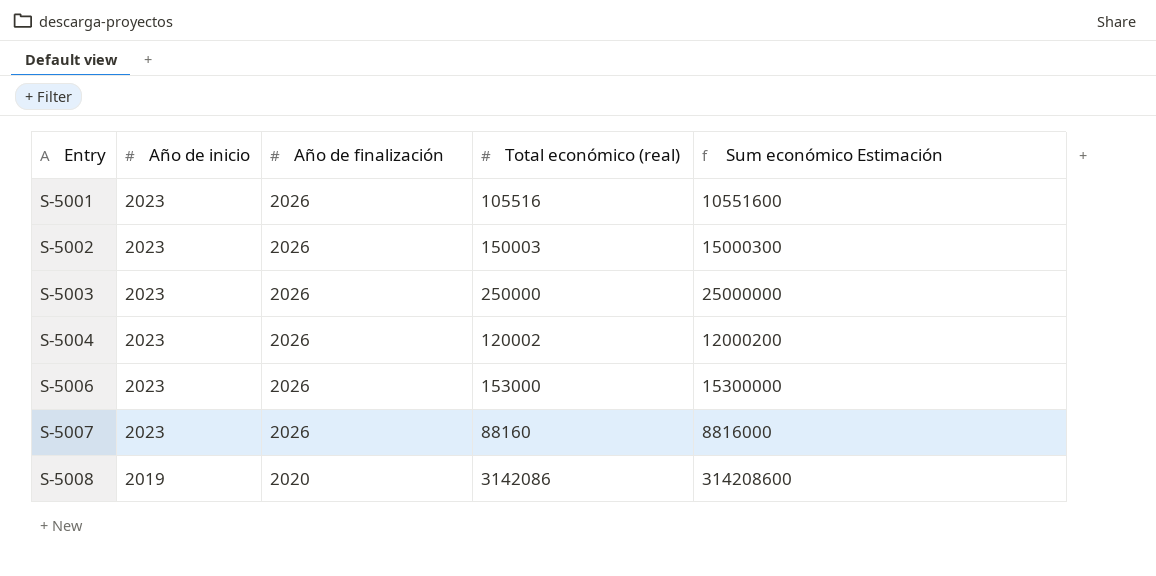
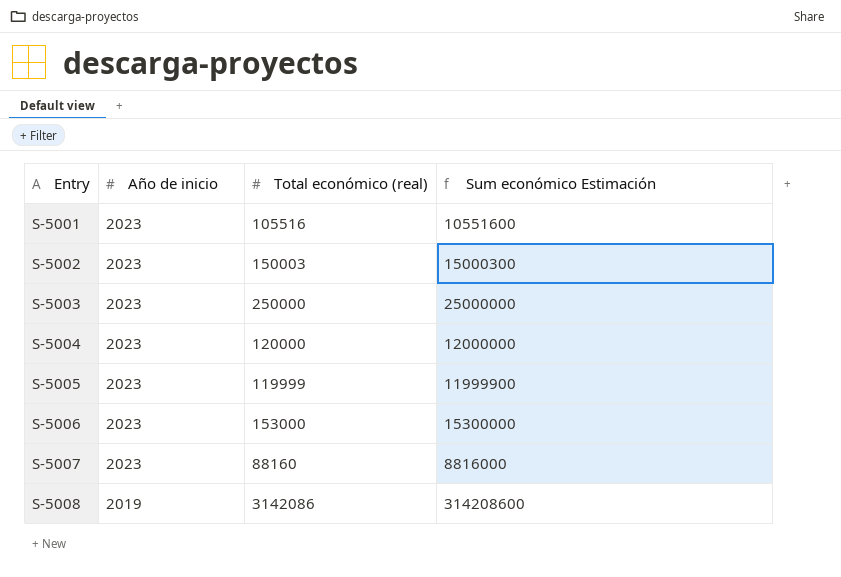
column Año de finalización | position: 3 -> none
S-5004 | Total económico (real): 120002 -> 120000
S-5004 | Sum económico Estimación: 12000200 -> 12000000
row S-5005: none -> 2023 | 119999 | 11999900

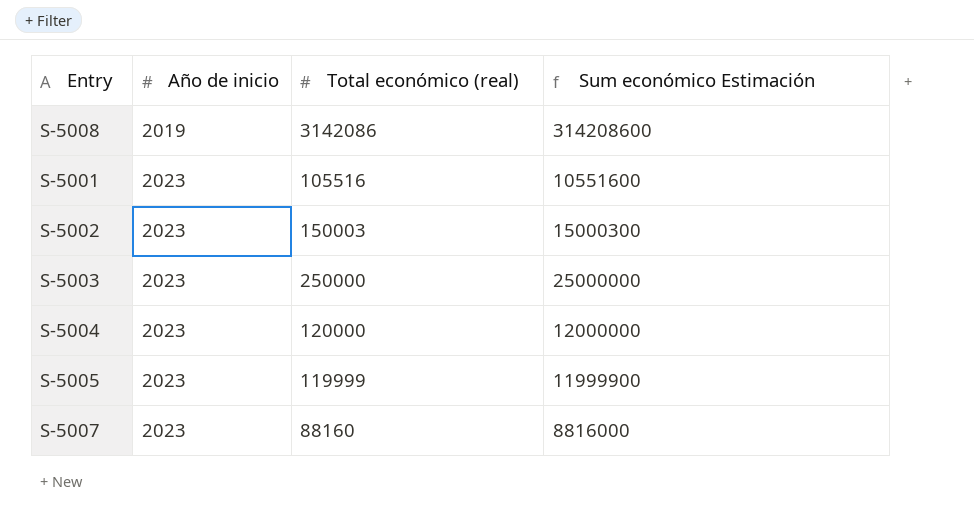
row order: Entry ascending -> Año de inicio ascending
row S-5006: 2023 | 153000 | 15300000 -> none

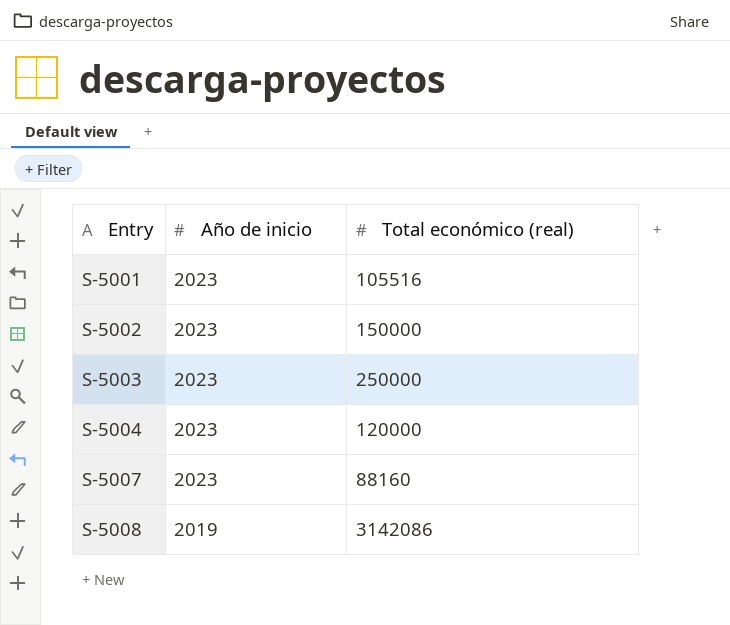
row order: Año de inicio ascending -> Entry ascending
column Sum económico Estimación | formula: [Total económico (real)] * 100 -> none
row S-5005: 2023 | 119999 | 11999900 -> none
S-5002 | Total económico (real): 150003 -> 150000

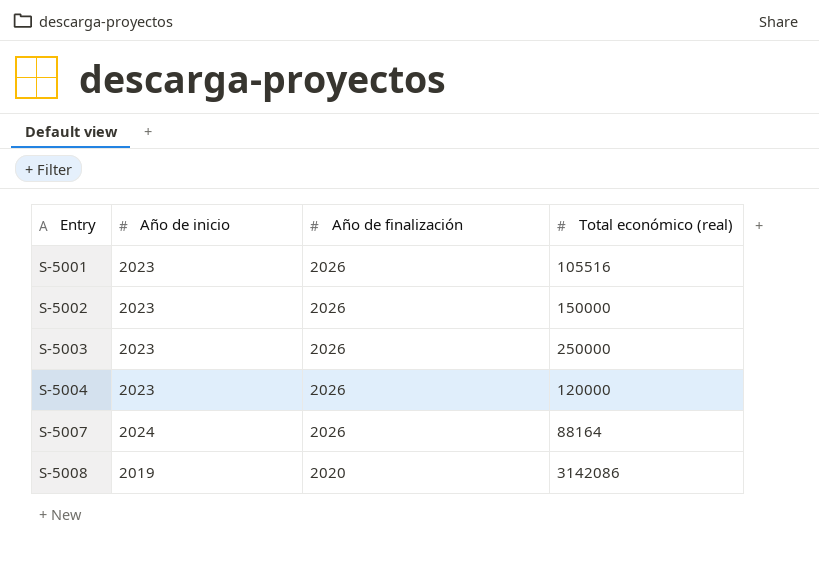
column Año de finalización | position: none -> 3
S-5007 | Año de inicio: 2023 -> 2024
S-5007 | Total económico (real): 88160 -> 88164

